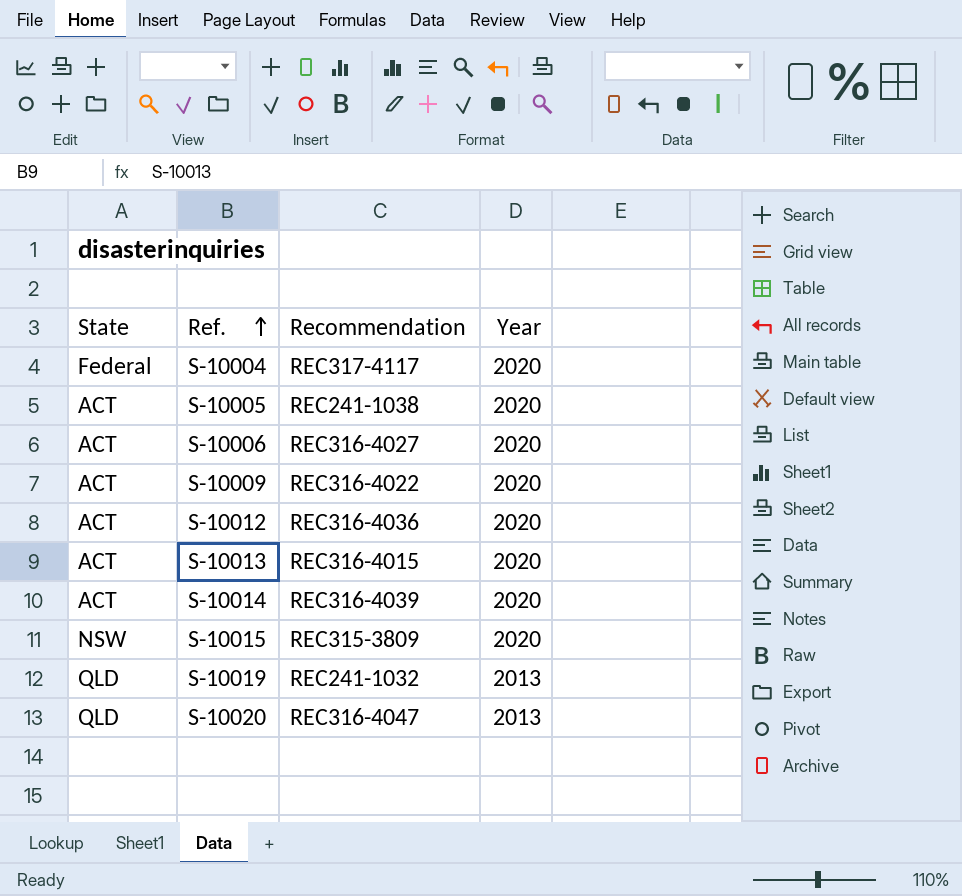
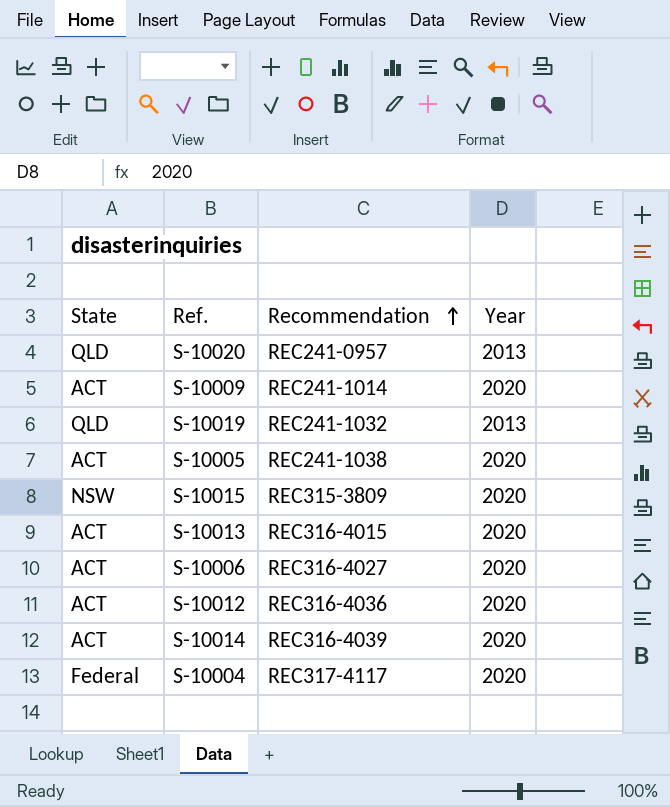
row order: Ref. ascending -> Recommendation ascending
S-10020 | Recommendation: REC316-4047 -> REC241-0957
S-10009 | Recommendation: REC316-4022 -> REC241-1014

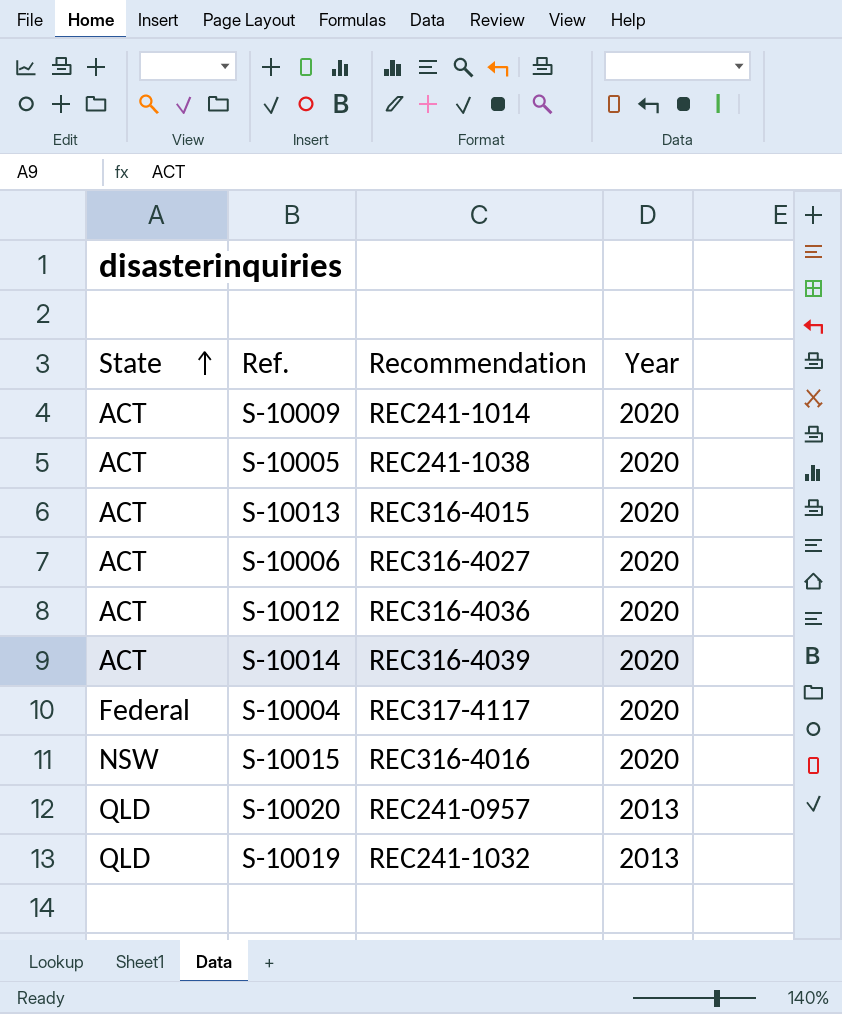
row order: Recommendation ascending -> State ascending
S-10015 | Recommendation: REC315-3809 -> REC316-4016

